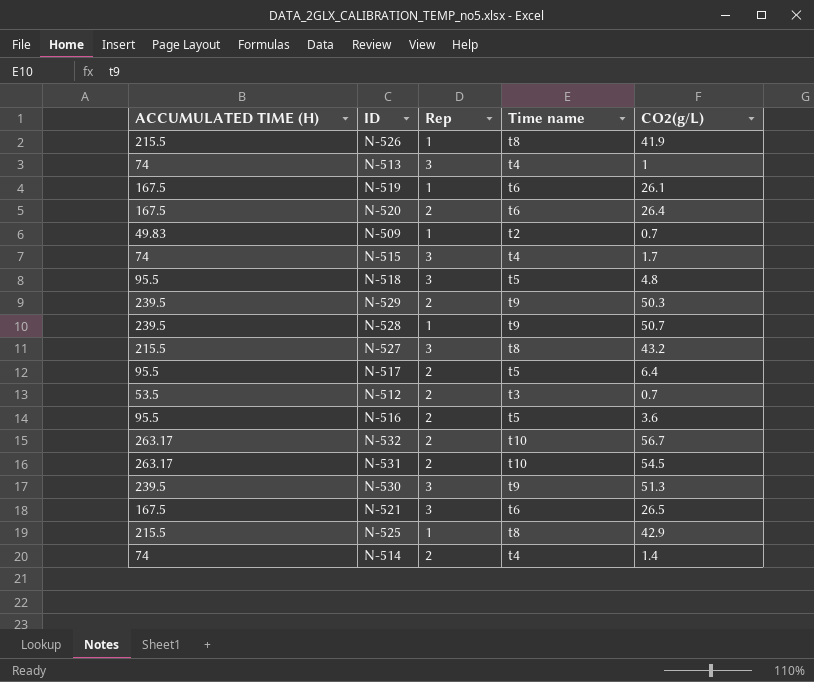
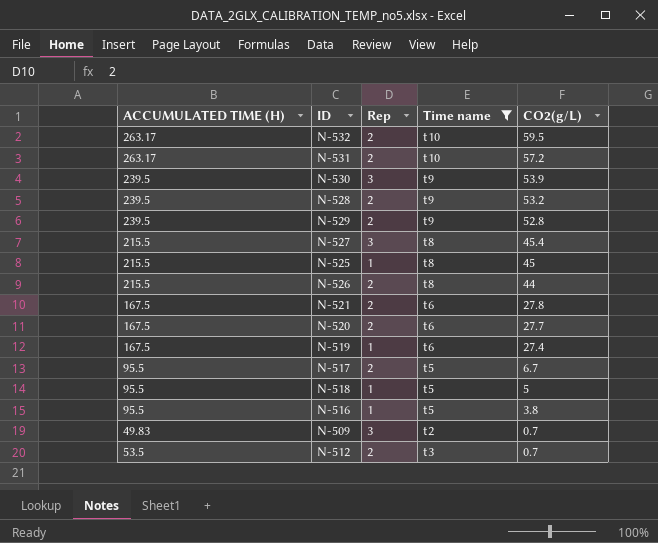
filter: none -> Time name != t4
row order: none -> CO2(g/L) descending
N-532 | CO2(g/L): 56.7 -> 59.5
N-531 | CO2(g/L): 54.5 -> 57.2
N-530 | CO2(g/L): 51.3 -> 53.9
N-528 | Rep: 1 -> 2
N-528 | CO2(g/L): 50.7 -> 53.2
N-529 | CO2(g/L): 50.3 -> 52.8
N-527 | CO2(g/L): 43.2 -> 45.4
N-525 | CO2(g/L): 42.9 -> 45
N-526 | Rep: 1 -> 2
N-526 | CO2(g/L): 41.9 -> 44
N-521 | Rep: 3 -> 2
N-521 | CO2(g/L): 26.5 -> 27.8
N-520 | CO2(g/L): 26.4 -> 27.7
N-519 | CO2(g/L): 26.1 -> 27.4
N-517 | CO2(g/L): 6.4 -> 6.7
N-518 | Rep: 3 -> 1
N-518 | CO2(g/L): 4.8 -> 5
N-516 | Rep: 2 -> 1
N-516 | CO2(g/L): 3.6 -> 3.8
N-509 | Rep: 1 -> 3

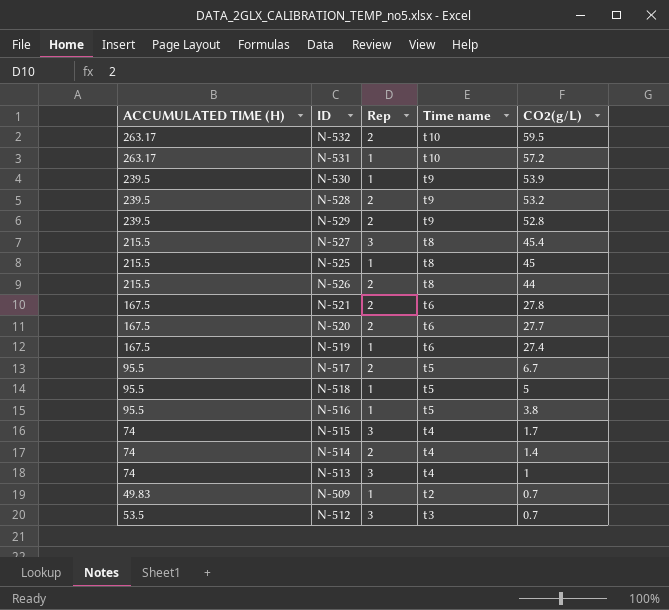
filter: Time name != t4 -> none
N-531 | Rep: 2 -> 1
N-530 | Rep: 3 -> 1
N-509 | Rep: 3 -> 1
N-512 | Rep: 2 -> 3

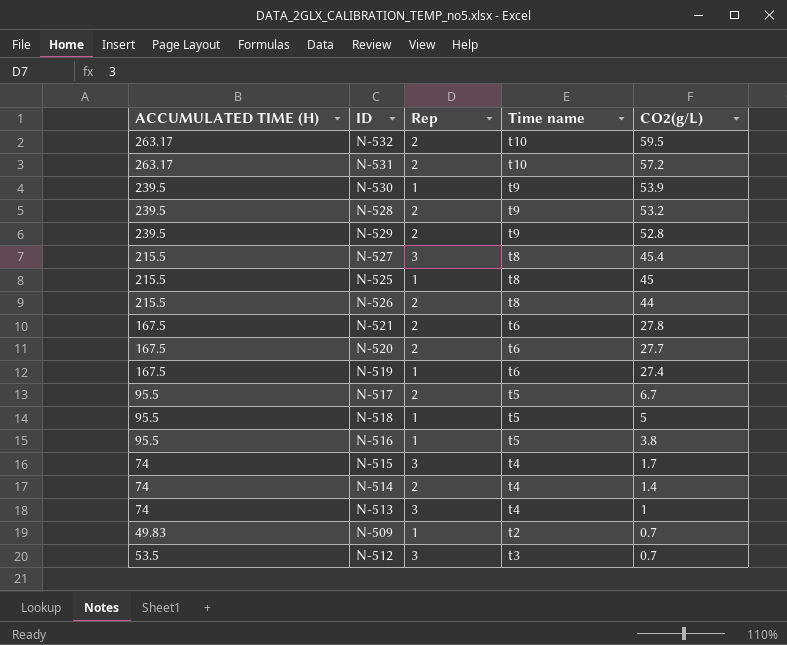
N-531 | Rep: 1 -> 2

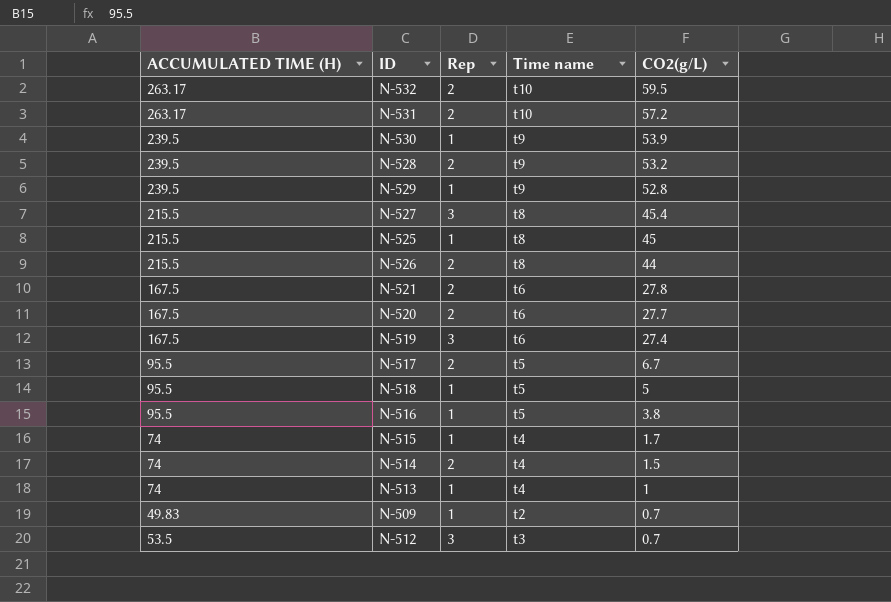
N-529 | Rep: 2 -> 1
N-519 | Rep: 1 -> 3
N-515 | Rep: 3 -> 1
N-514 | CO2(g/L): 1.4 -> 1.5
N-513 | Rep: 3 -> 1

